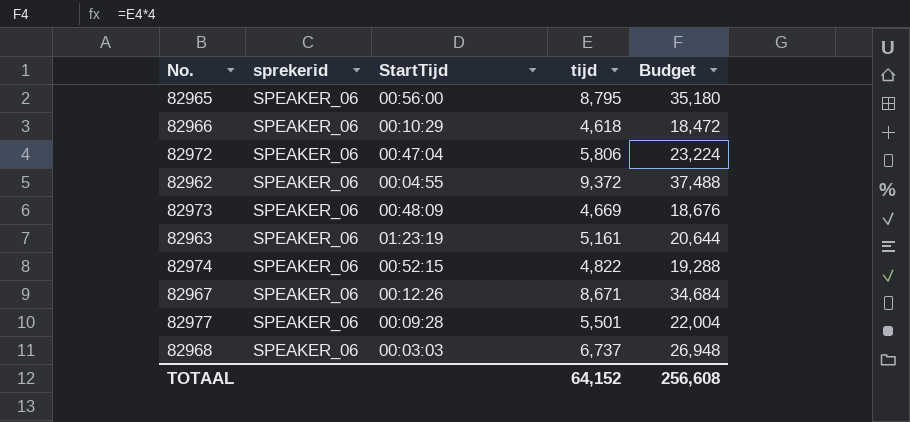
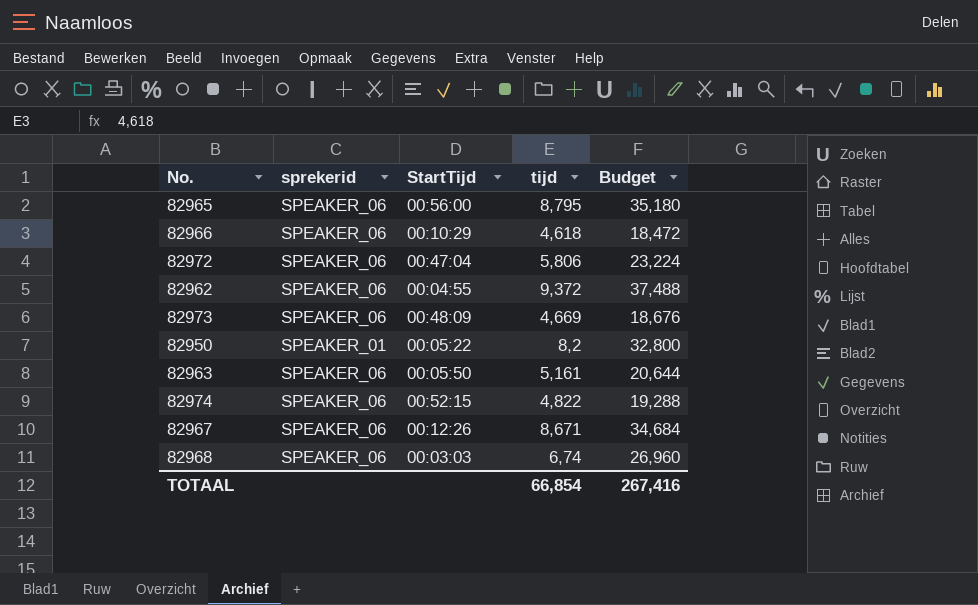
row 82977: SPEAKER_06 | 00:09:28 | 5,501 | 22,004 -> none
row 82950: none -> SPEAKER_01 | 00:05:22 | 8,2 | 32,800
82963 | StartTijd: 01:23:19 -> 00:05:50
82968 | tijd: 6,737 -> 6,74
82968 | Budget: 26,948 -> 26,960
TOTAAL | tijd: 64,152 -> 66,854
TOTAAL | Budget: 256,608 -> 267,416

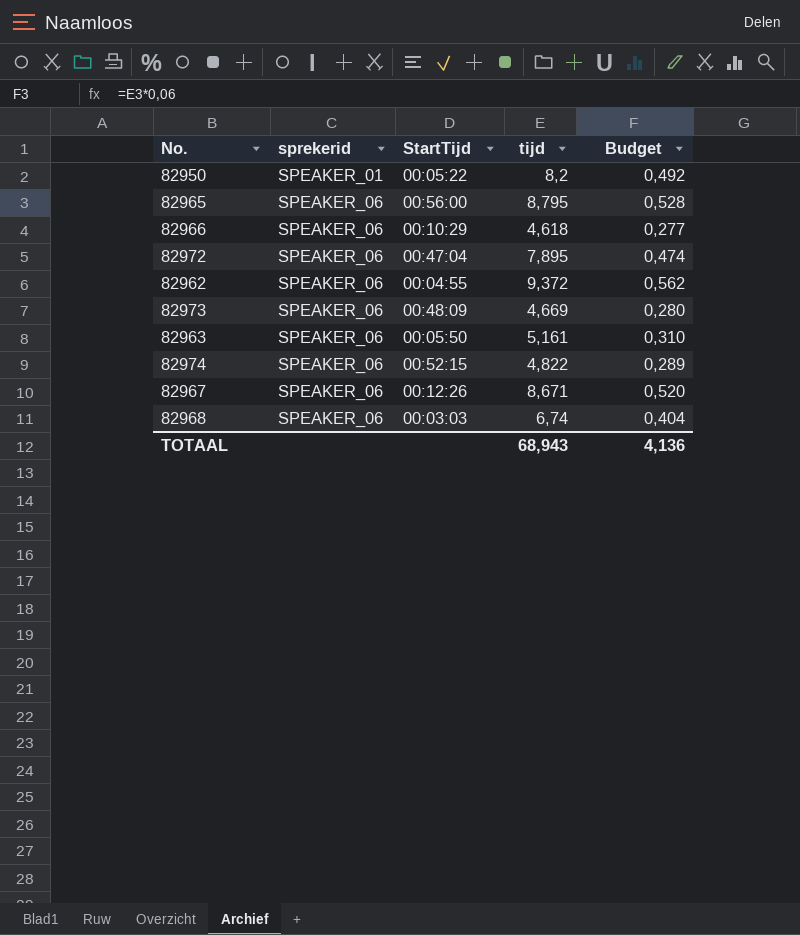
row order: none -> sprekerid ascending
column Budget | formula: [tijd] * 4 -> [tijd] * 0,06
82972 | tijd: 5,806 -> 7,895
TOTAAL | tijd: 66,854 -> 68,943
TOTAAL | Budget: 267,416 -> 4,136

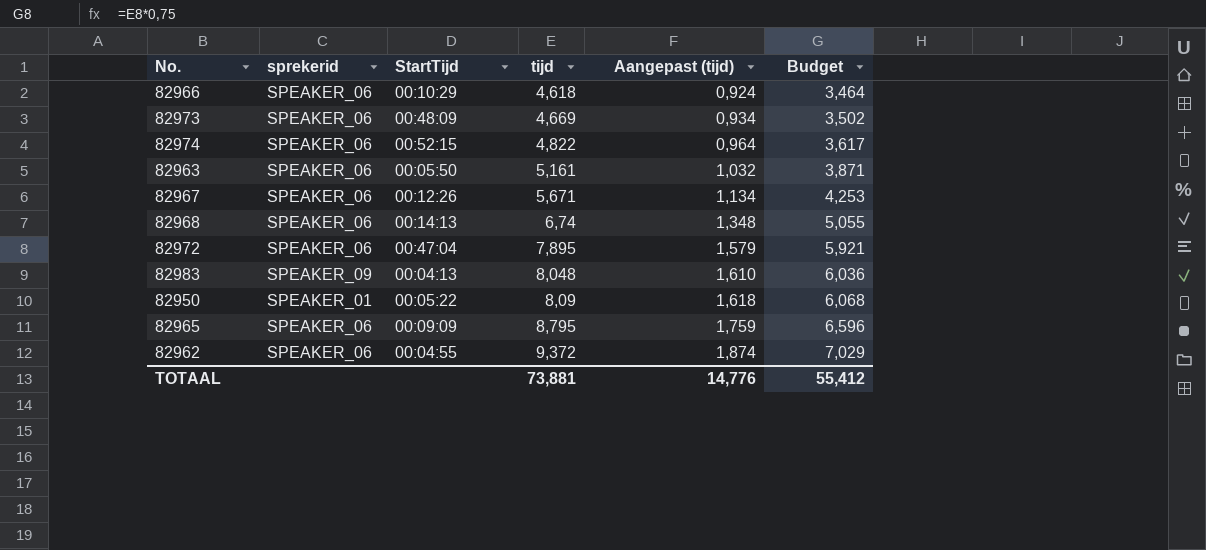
row order: sprekerid ascending -> tijd ascending
column Aangepast (tijd) | formula: none -> [tijd] * 0,2
column Budget | formula: [tijd] * 0,06 -> [tijd] * 0,75
82967 | tijd: 8,671 -> 5,671
82968 | StartTijd: 00:03:03 -> 00:14:13
row 82983: none -> SPEAKER_09 | 00:04:13 | 8,048 | 1,610 | 6,036
82950 | tijd: 8,2 -> 8,09
82965 | StartTijd: 00:56:00 -> 00:09:09
TOTAAL | tijd: 68,943 -> 73,881
TOTAAL | Budget: 4,136 -> 55,412

